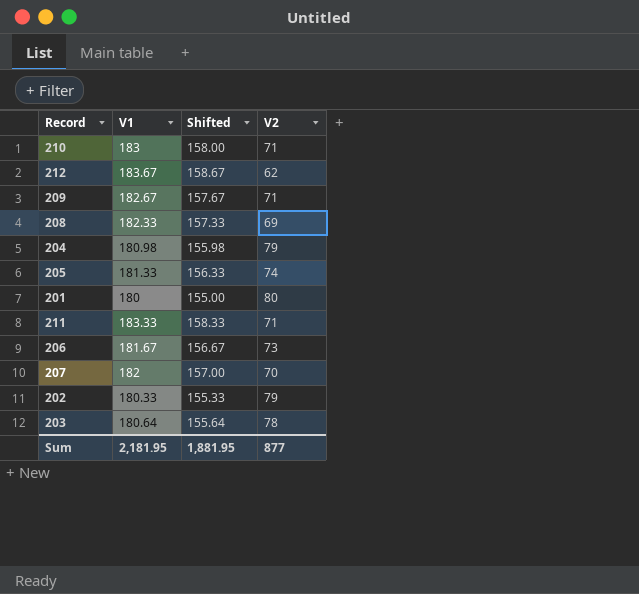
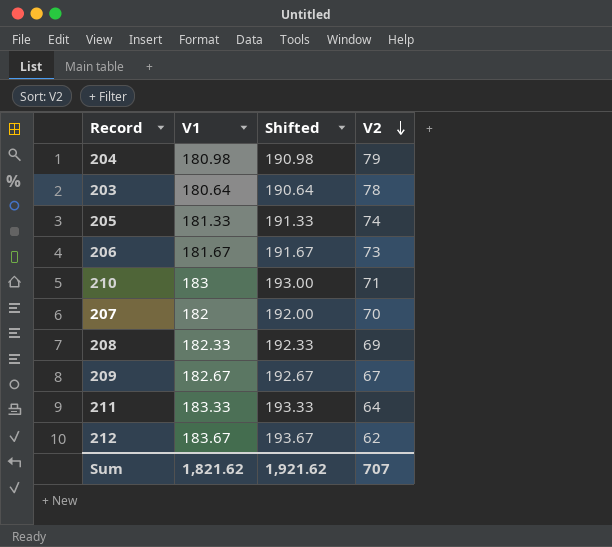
row order: none -> V2 descending
column Shifted | formula: [V1] - 25 -> [V1] + 10
row 201: 180 | 155.00 | 80 -> none
row 202: 180.33 | 155.33 | 79 -> none
209 | V2: 71 -> 67
211 | V2: 71 -> 64
Sum | V1: 2,181.95 -> 1,821.62
Sum | Shifted: 1,881.95 -> 1,921.62
Sum | V2: 877 -> 707

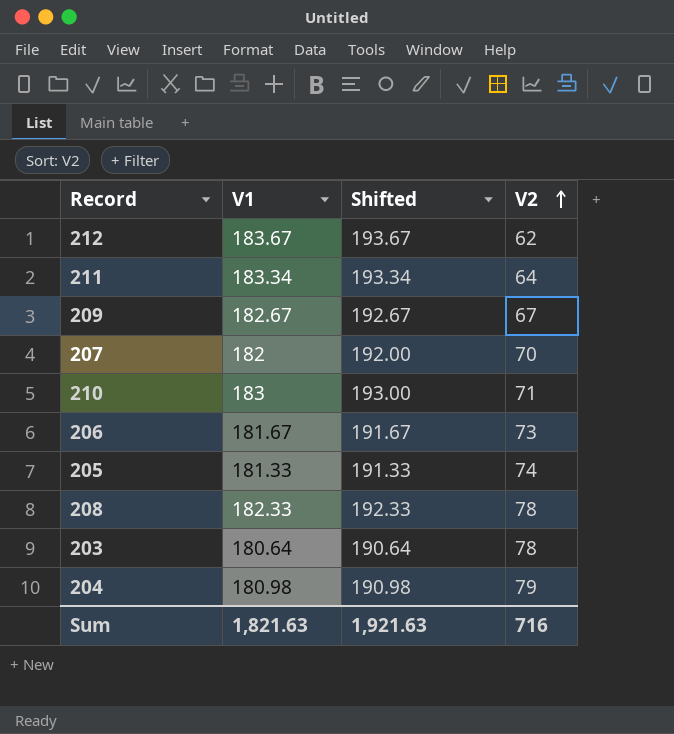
row order: V2 descending -> V2 ascending
211 | V1: 183.33 -> 183.34
211 | Shifted: 193.33 -> 193.34
208 | V2: 69 -> 78
Sum | V1: 1,821.62 -> 1,821.63
Sum | Shifted: 1,921.62 -> 1,921.63
Sum | V2: 707 -> 716

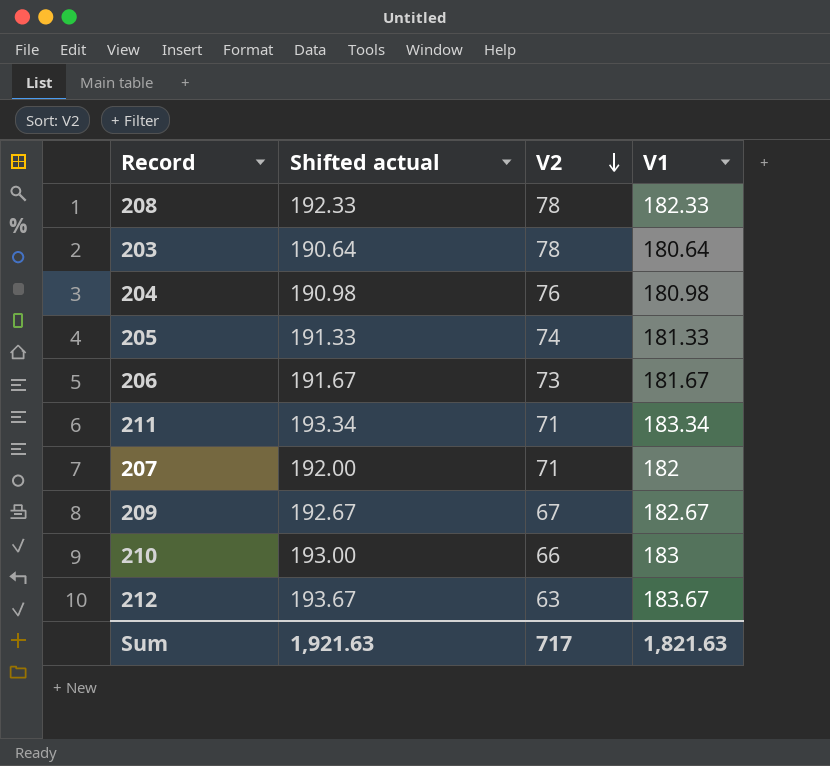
row order: V2 ascending -> V2 descending
column name: Shifted -> Shifted actual
column V1 | position: 2 -> 4
204 | V2: 79 -> 76
211 | V2: 64 -> 71
207 | V2: 70 -> 71
210 | V2: 71 -> 66
212 | V2: 62 -> 63
Sum | V2: 716 -> 717

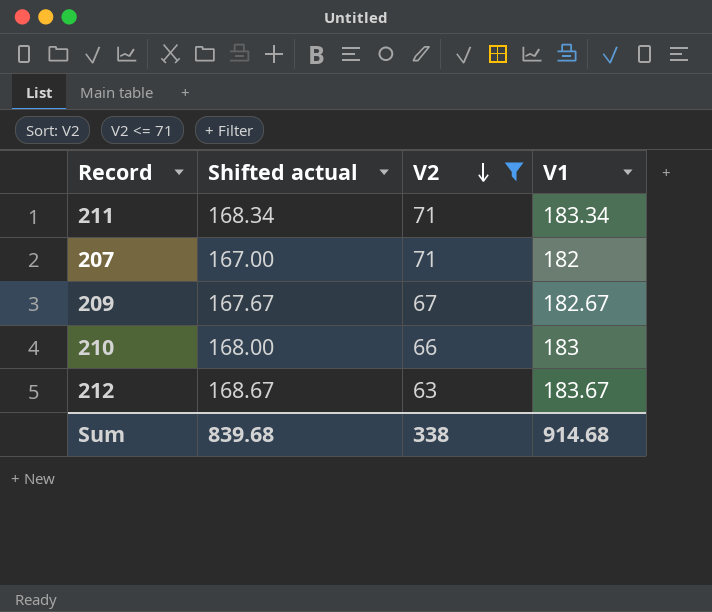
filter: none -> V2 <= 71
column Shifted actual | formula: [V1] + 10 -> [V1] - 15
Sum | Shifted actual: 1,921.63 -> 839.68
Sum | V2: 717 -> 338
Sum | V1: 1,821.63 -> 914.68

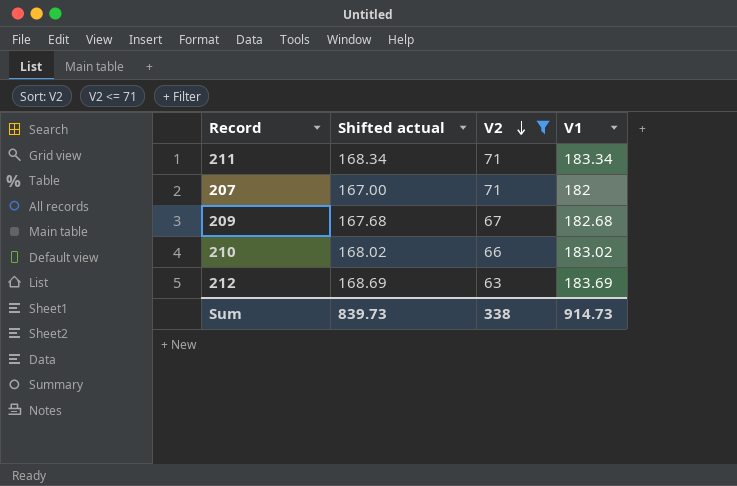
209 | Shifted actual: 167.67 -> 167.68
209 | V1: 182.67 -> 182.68
210 | Shifted actual: 168.00 -> 168.02
210 | V1: 183 -> 183.02
212 | Shifted actual: 168.67 -> 168.69
212 | V1: 183.67 -> 183.69
Sum | Shifted actual: 839.68 -> 839.73
Sum | V1: 914.68 -> 914.73

